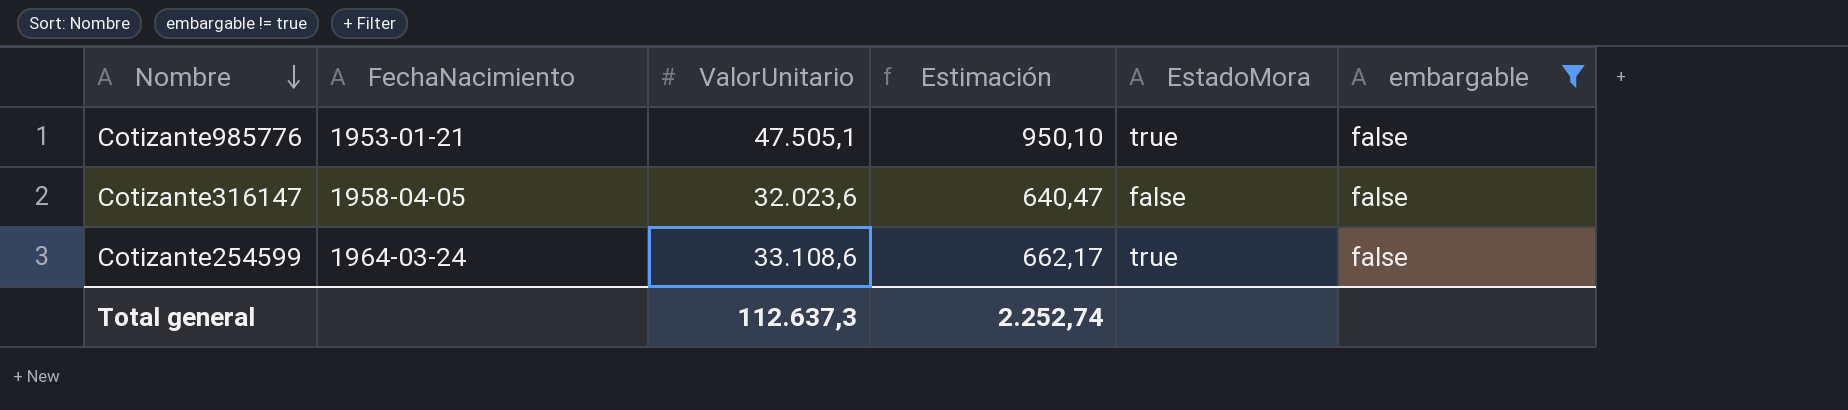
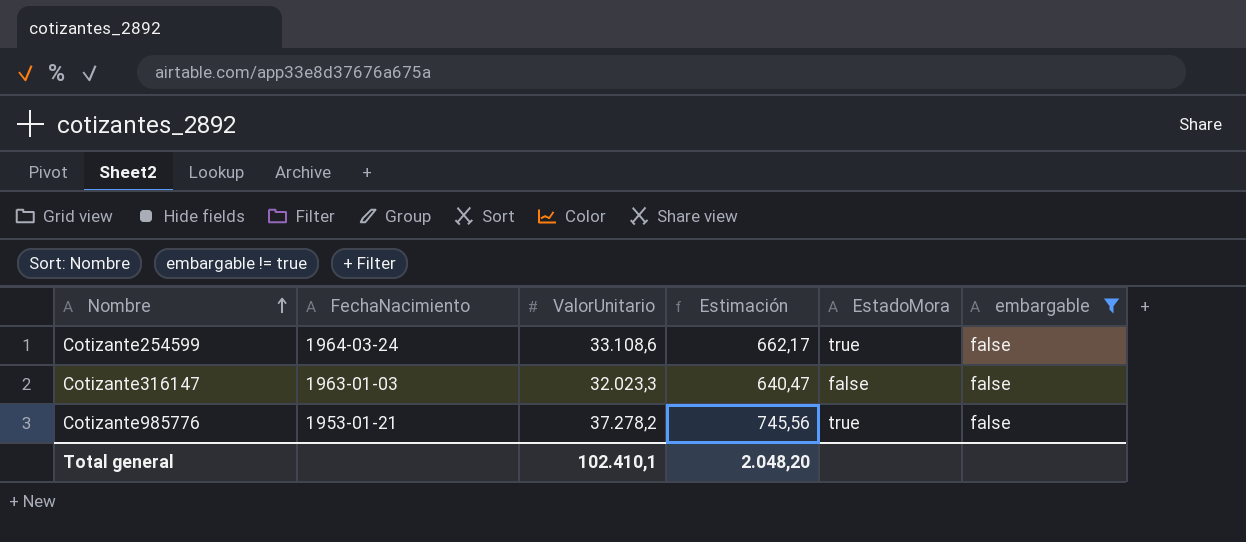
row order: Nombre descending -> Nombre ascending
Cotizante316147 | FechaNacimiento: 1958-04-05 -> 1963-01-03
Cotizante316147 | ValorUnitario: 32.023,6 -> 32.023,3
Cotizante985776 | ValorUnitario: 47.505,1 -> 37.278,2
Cotizante985776 | Estimación: 950,10 -> 745,56
Total general | ValorUnitario: 112.637,3 -> 102.410,1
Total general | Estimación: 2.252,74 -> 2.048,20

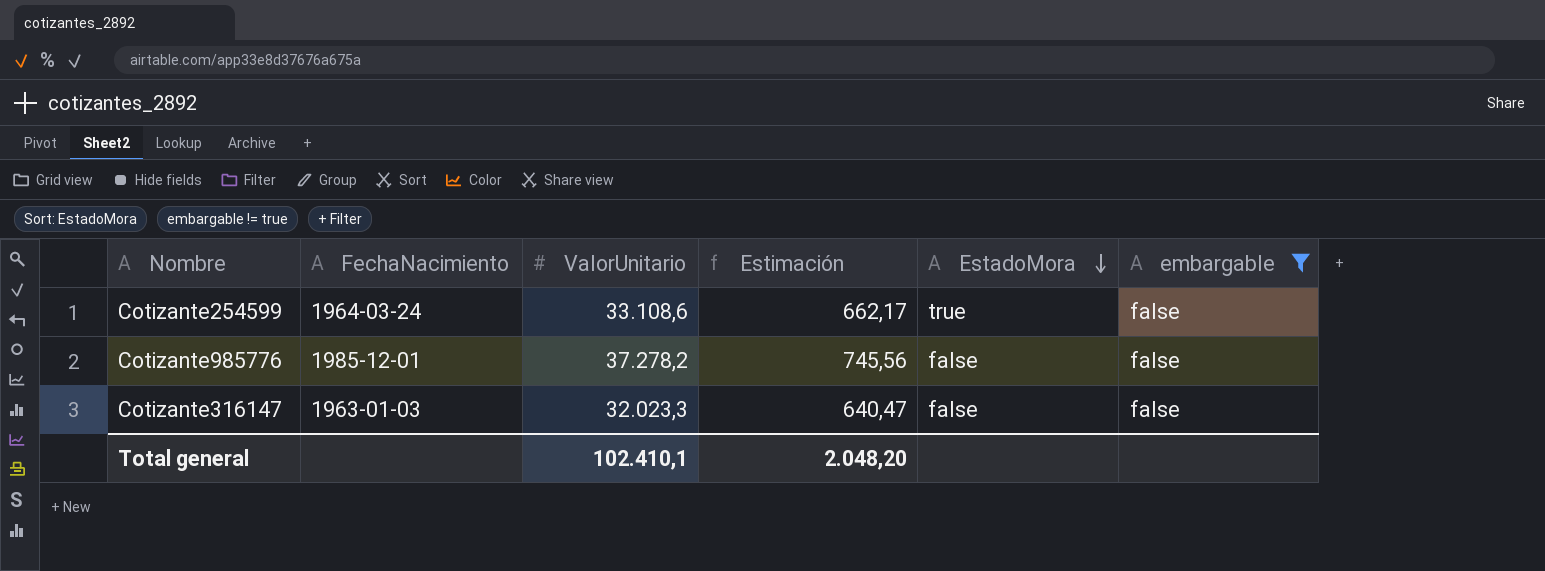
row order: Nombre ascending -> EstadoMora descending
Cotizante985776 | FechaNacimiento: 1953-01-21 -> 1985-12-01
Cotizante985776 | EstadoMora: true -> false

